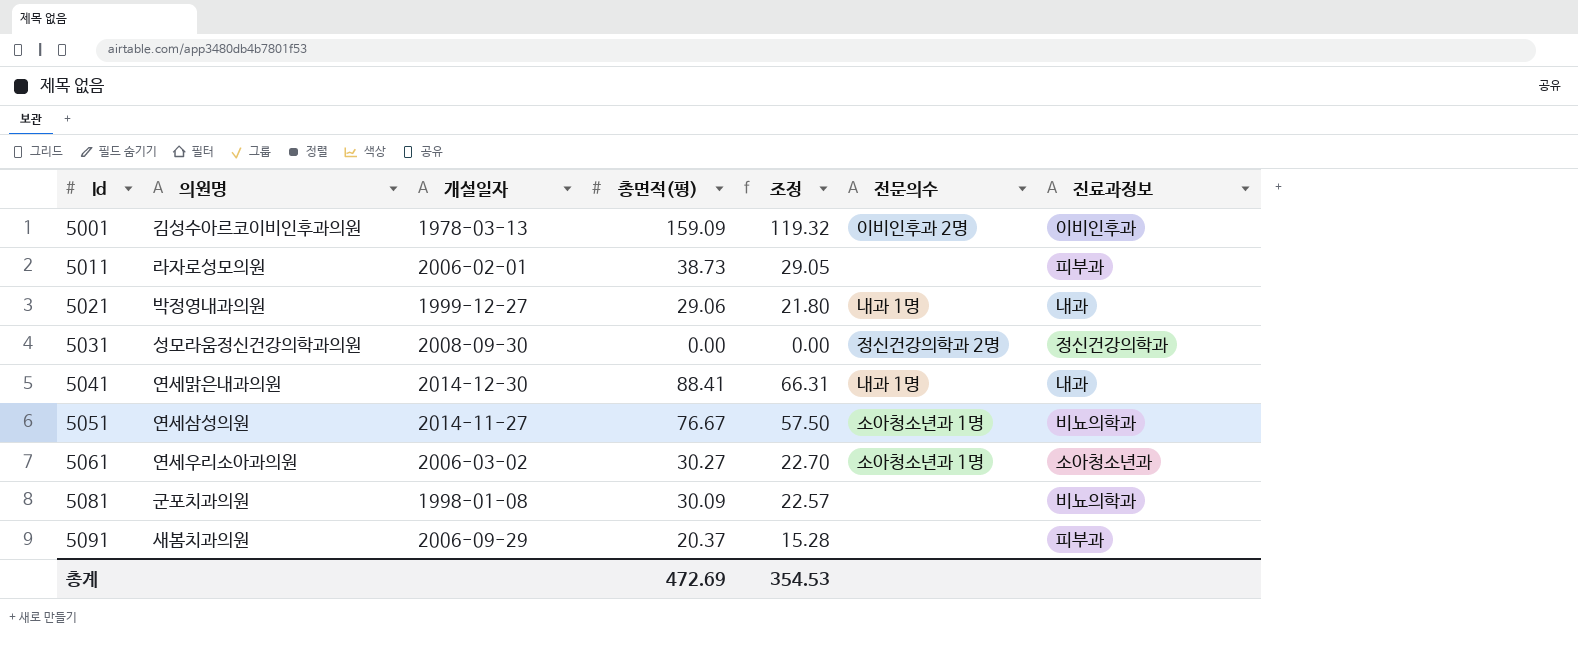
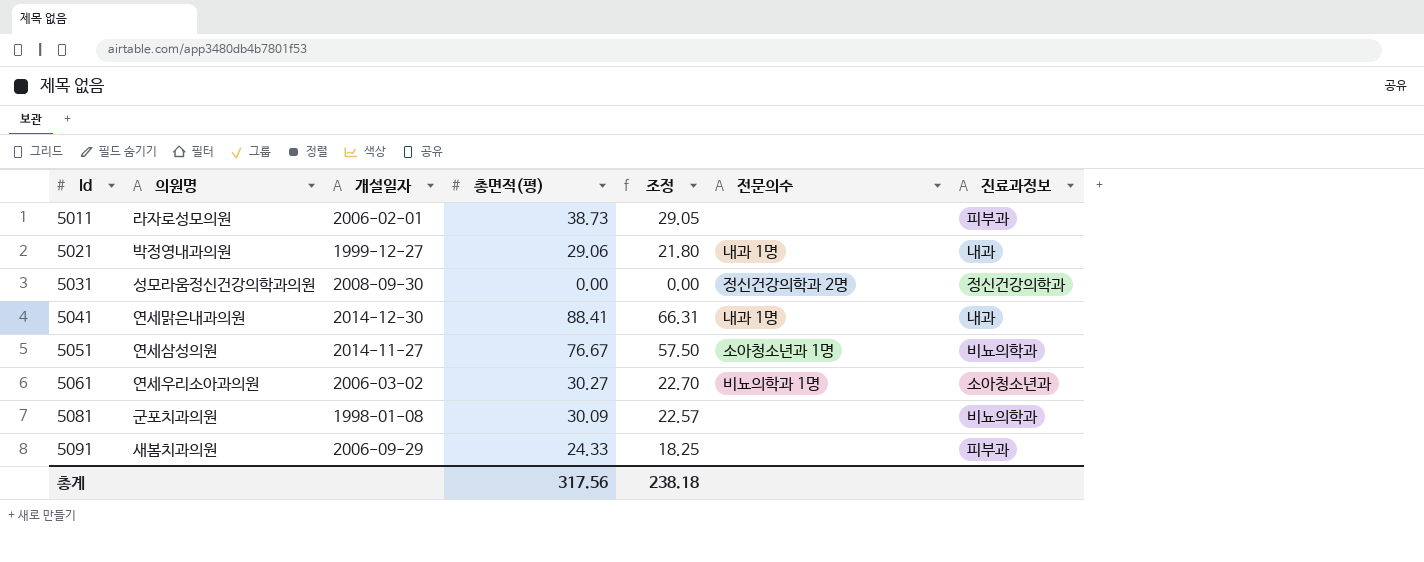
row 5001: 김성수아르코이비인후과의원 | 1978-03-13 | 159.09 | 119.32 | 이비인후과 2명 | 이비인후과 -> none
5061 | 전문의수: 소아청소년과 1명 -> 비뇨의학과 1명
5091 | 총면적(평): 20.37 -> 24.33
5091 | 조정: 15.28 -> 18.25
총계 | 총면적(평): 472.69 -> 317.56
총계 | 조정: 354.53 -> 238.18

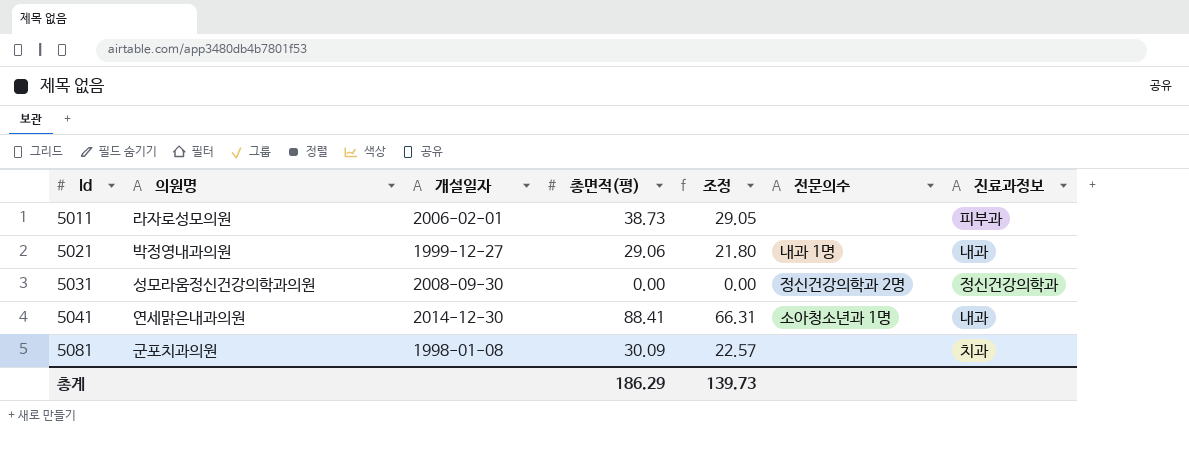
row 5051: 연세삼성의원 | 2014-11-27 | 76.67 | 57.50 | 소아청소년과 1명 | 비뇨의학과 -> none
row 5061: 연세우리소아과의원 | 2006-03-02 | 30.27 | 22.70 | 비뇨의학과 1명 | 소아청소년과 -> none
row 5091: 새봄치과의원 | 2006-09-29 | 24.33 | 18.25 | none | 피부과 -> none
5041 | 전문의수: 내과 1명 -> 소아청소년과 1명
5081 | 진료과정보: 비뇨의학과 -> 치과
총계 | 총면적(평): 317.56 -> 186.29
총계 | 조정: 238.18 -> 139.73

